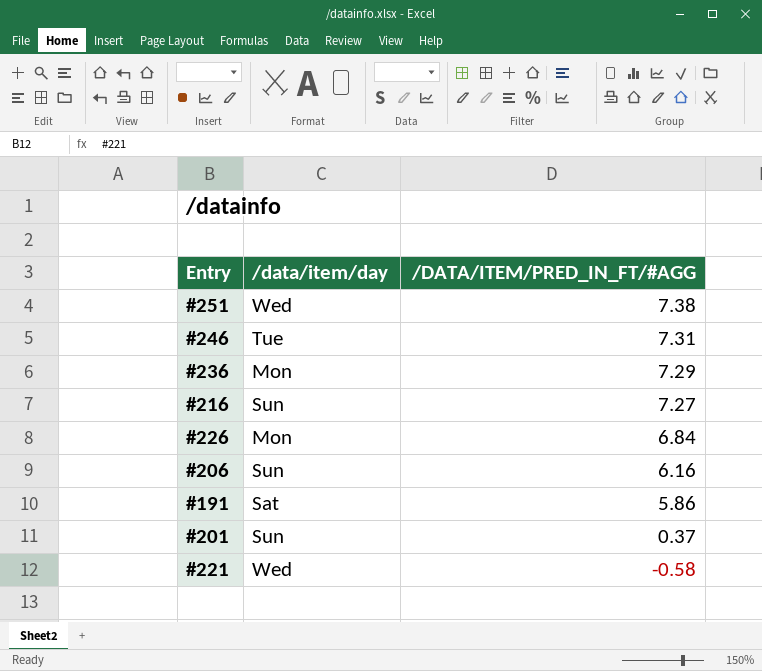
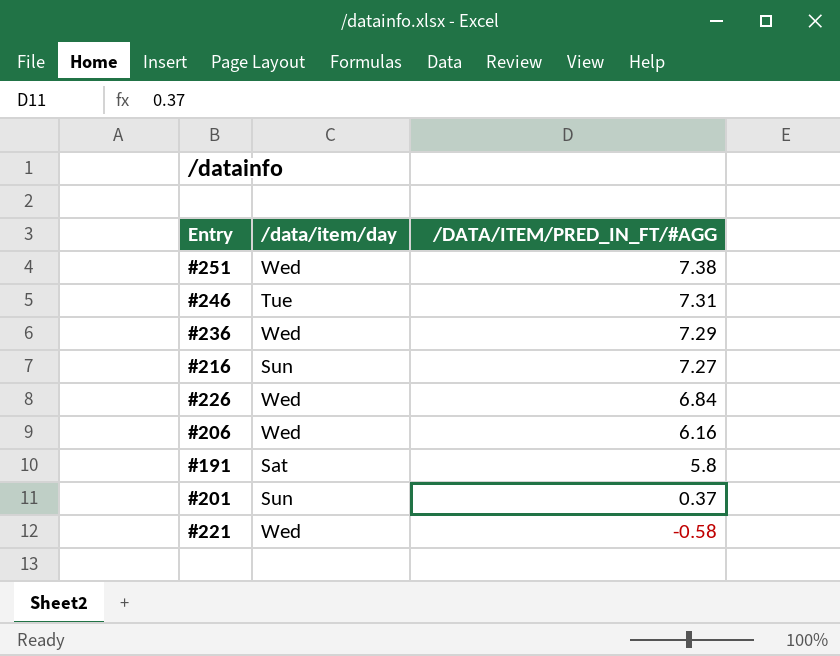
#236 | /data/item/day: Mon -> Wed
#226 | /data/item/day: Mon -> Wed
#206 | /data/item/day: Sun -> Wed
#191 | /DATA/ITEM/PRED_IN_FT/#AGG: 5.86 -> 5.8

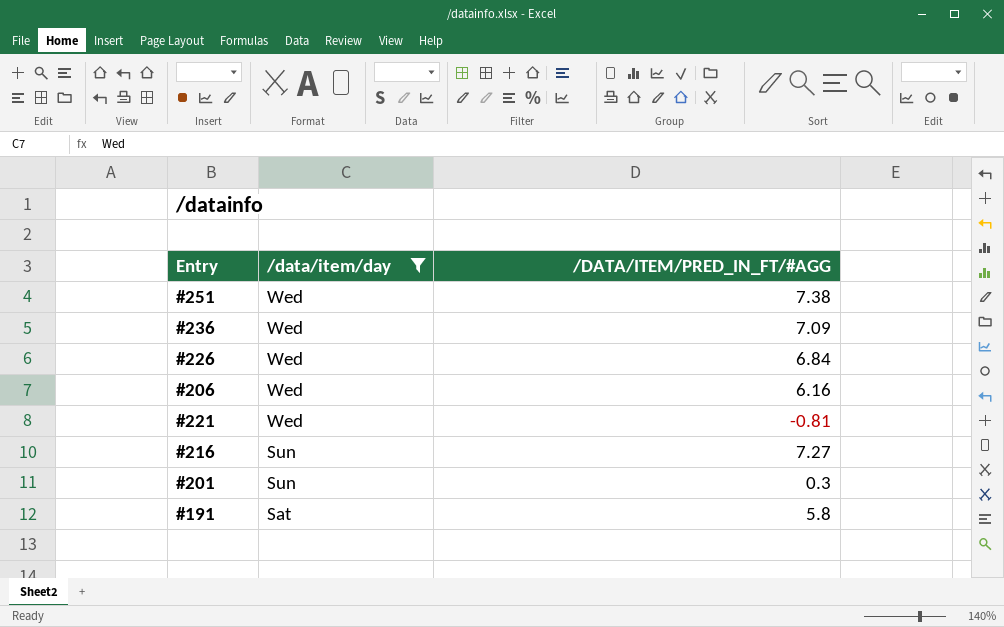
filter: none -> /data/item/day != Tue
row order: /DATA/ITEM/PRED_IN_FT/#AGG descending -> /data/item/day descending
#236 | /DATA/ITEM/PRED_IN_FT/#AGG: 7.29 -> 7.09
#221 | /DATA/ITEM/PRED_IN_FT/#AGG: -0.58 -> -0.81
#201 | /DATA/ITEM/PRED_IN_FT/#AGG: 0.37 -> 0.3

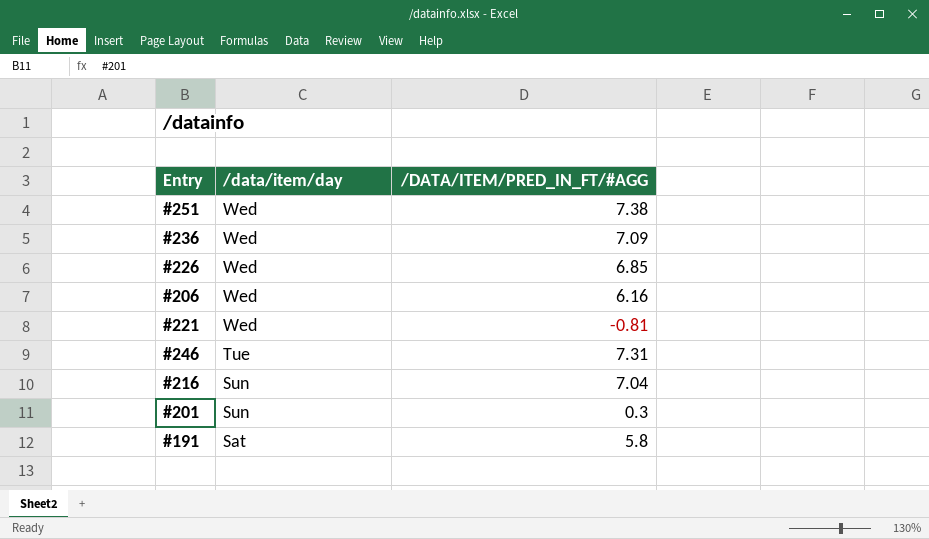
filter: /data/item/day != Tue -> none
#226 | /DATA/ITEM/PRED_IN_FT/#AGG: 6.84 -> 6.85
#216 | /DATA/ITEM/PRED_IN_FT/#AGG: 7.27 -> 7.04

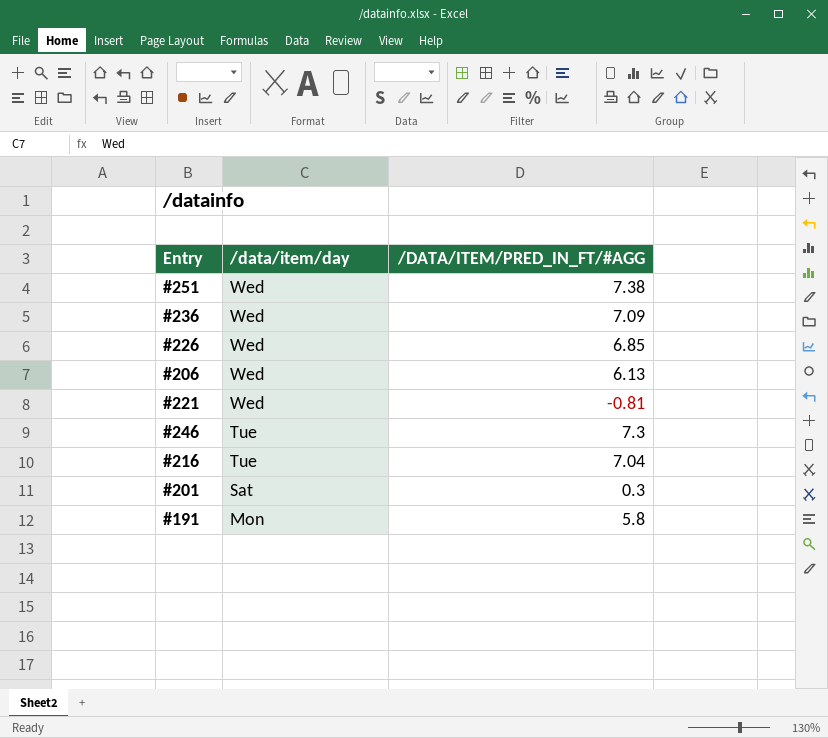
#206 | /DATA/ITEM/PRED_IN_FT/#AGG: 6.16 -> 6.13
#246 | /DATA/ITEM/PRED_IN_FT/#AGG: 7.31 -> 7.3
#216 | /data/item/day: Sun -> Tue
#201 | /data/item/day: Sun -> Sat
#191 | /data/item/day: Sat -> Mon

